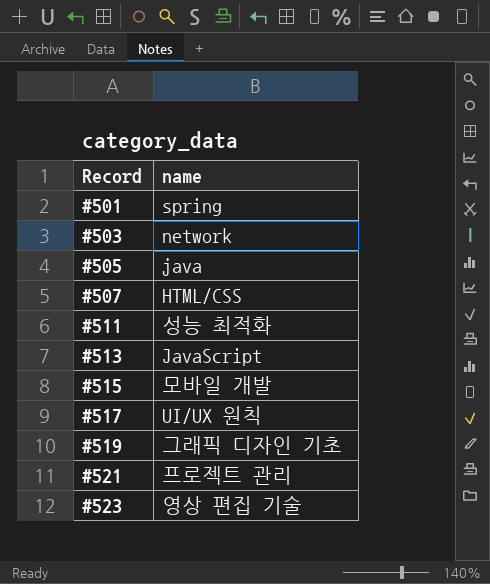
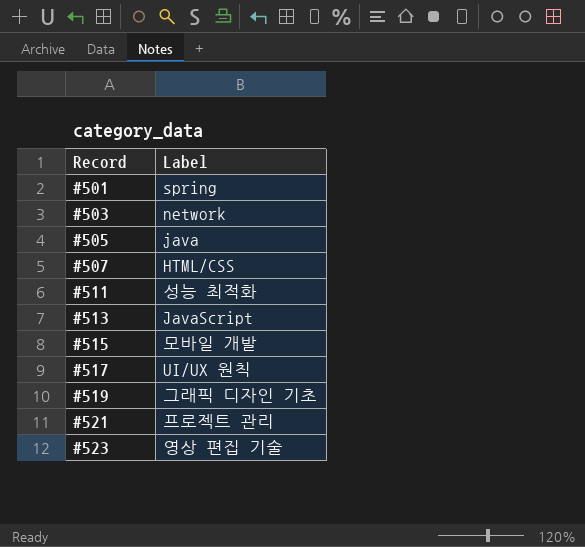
column name: name -> Label

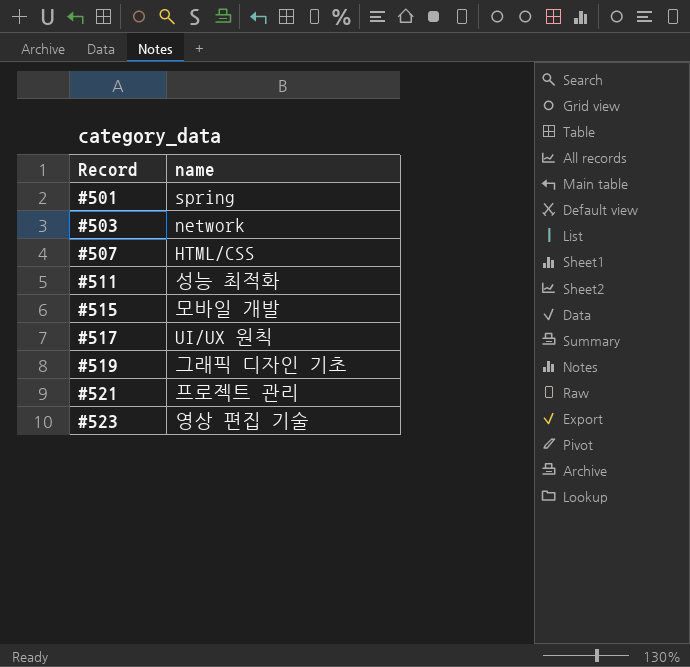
column name: Label -> name
row #505: java -> none
row #513: JavaScript -> none

